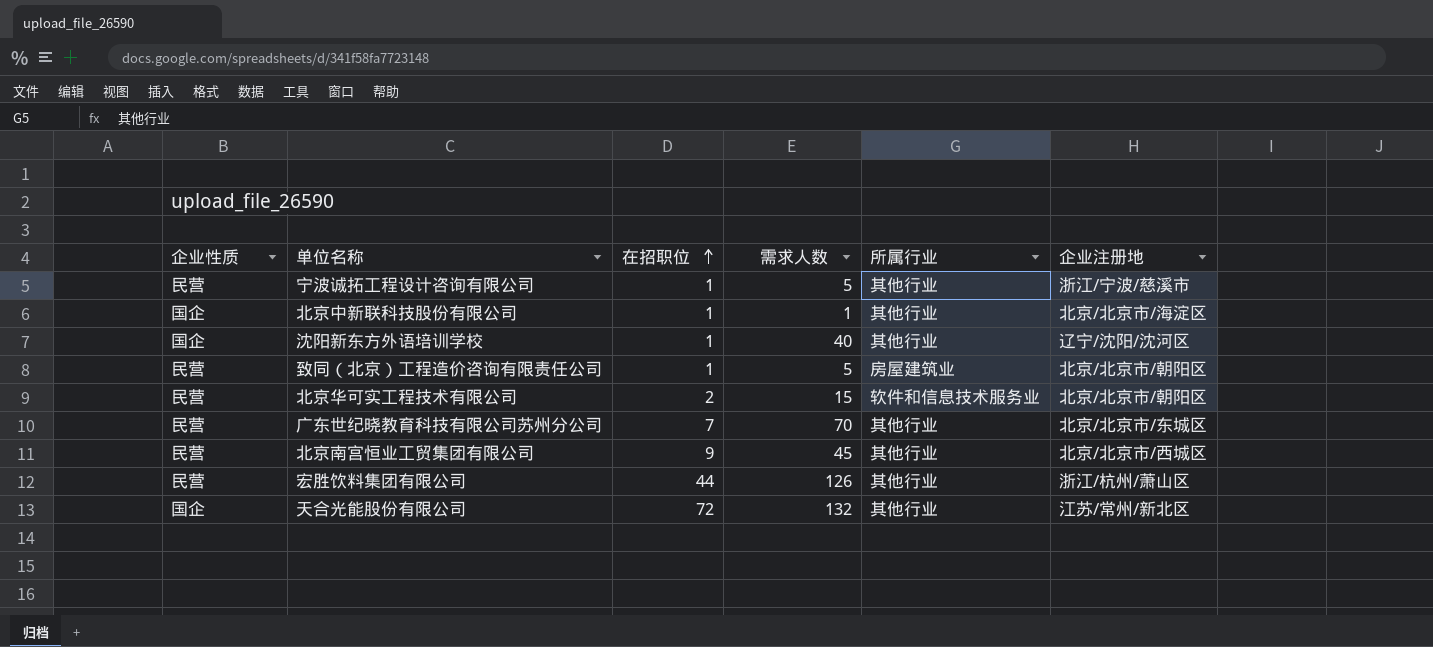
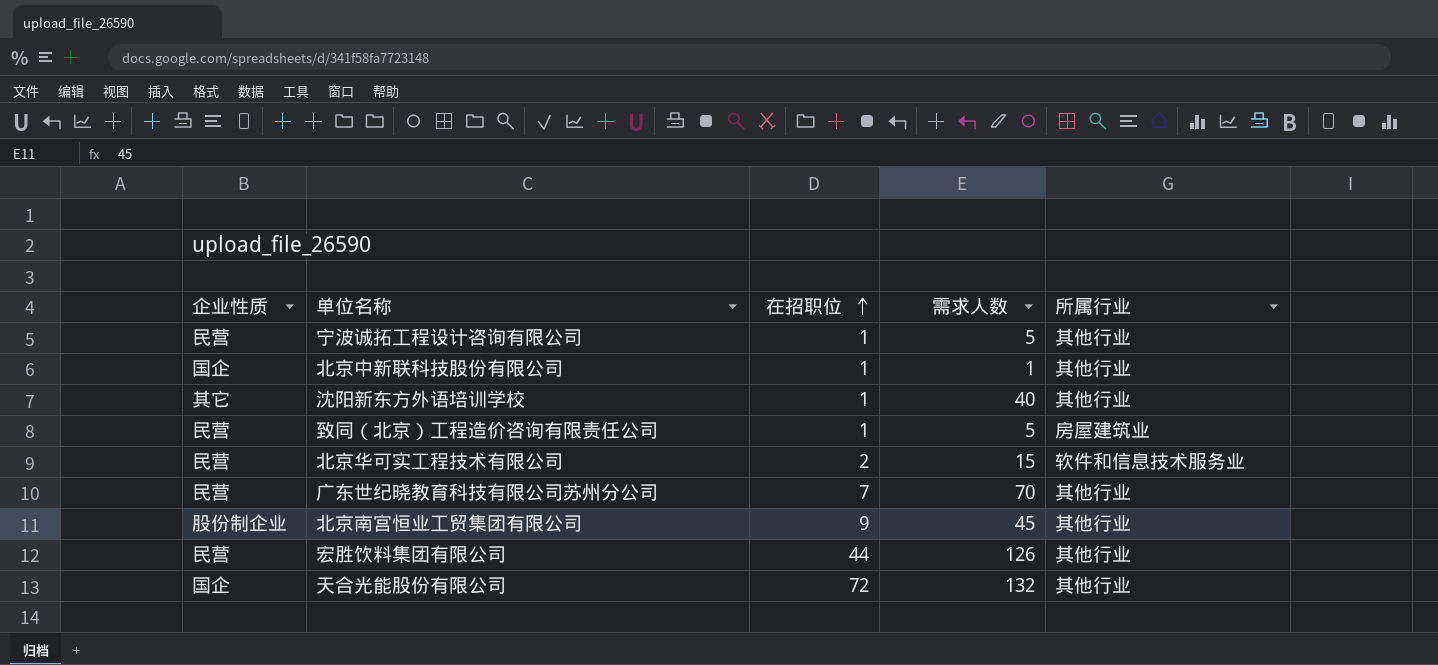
column 企业注册地 | position: 6 -> none
沈阳新东方外语培训学校 | 企业性质: 国企 -> 其它
北京南宫恒业工贸集团有限公司 | 企业性质: 民营 -> 股份制企业

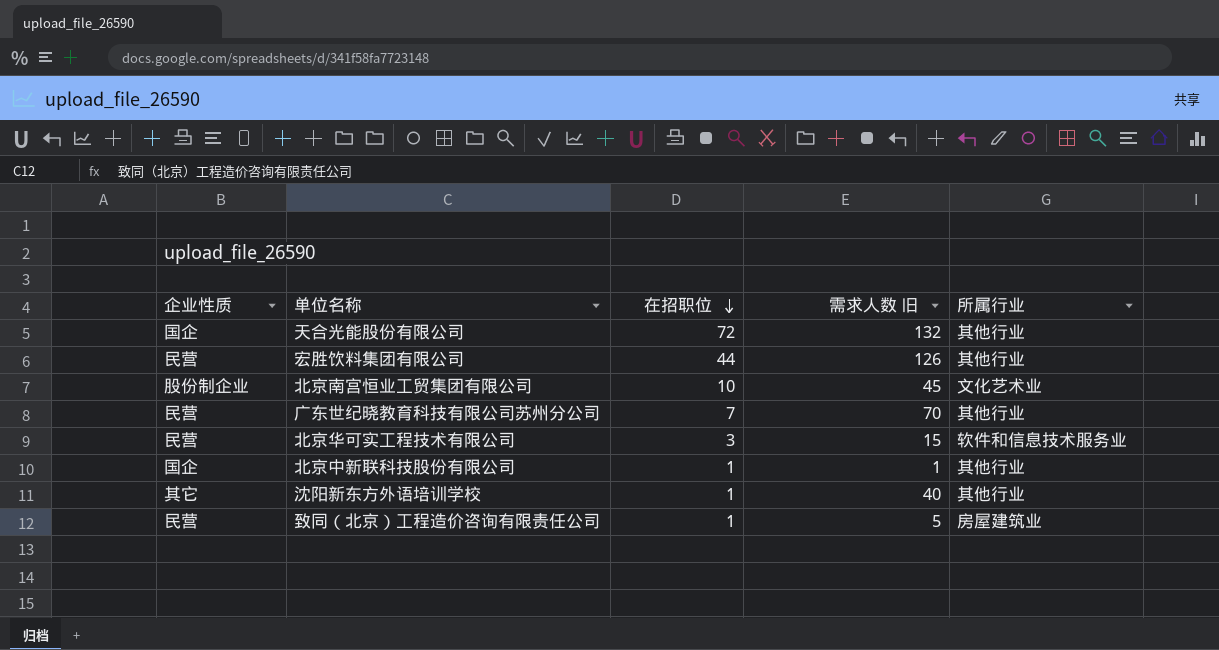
row order: 在招职位 ascending -> 在招职位 descending
column name: 需求人数 -> 需求人数 旧
row 宁波诚拓工程设计咨询有限公司: 民营 | 1 | 5 | 其他行业 -> none
北京南宫恒业工贸集团有限公司 | 在招职位: 9 -> 10
北京南宫恒业工贸集团有限公司 | 所属行业: 其他行业 -> 文化艺术业
北京华可实工程技术有限公司 | 在招职位: 2 -> 3

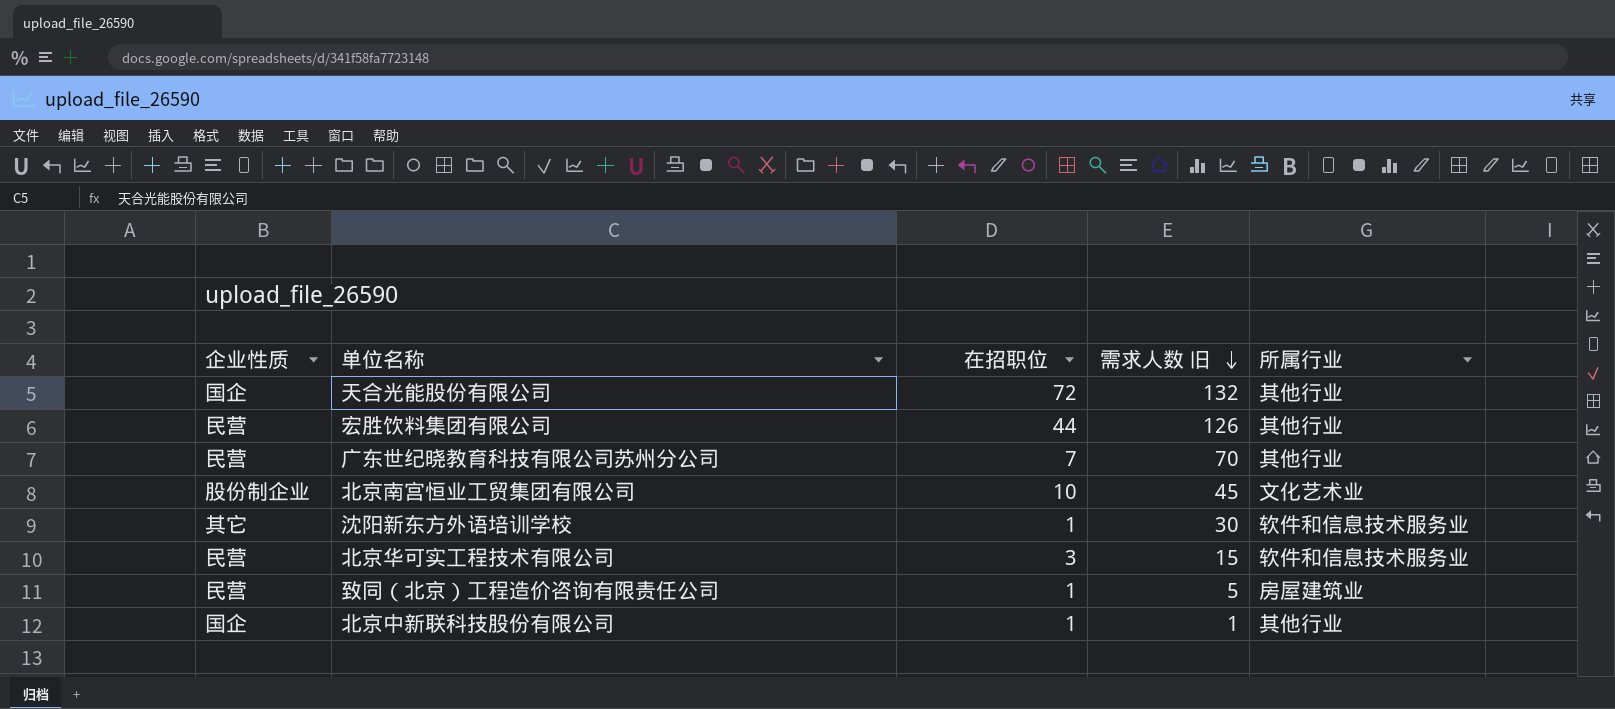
row order: 在招职位 descending -> 需求人数 旧 descending
沈阳新东方外语培训学校 | 需求人数 旧: 40 -> 30
沈阳新东方外语培训学校 | 所属行业: 其他行业 -> 软件和信息技术服务业

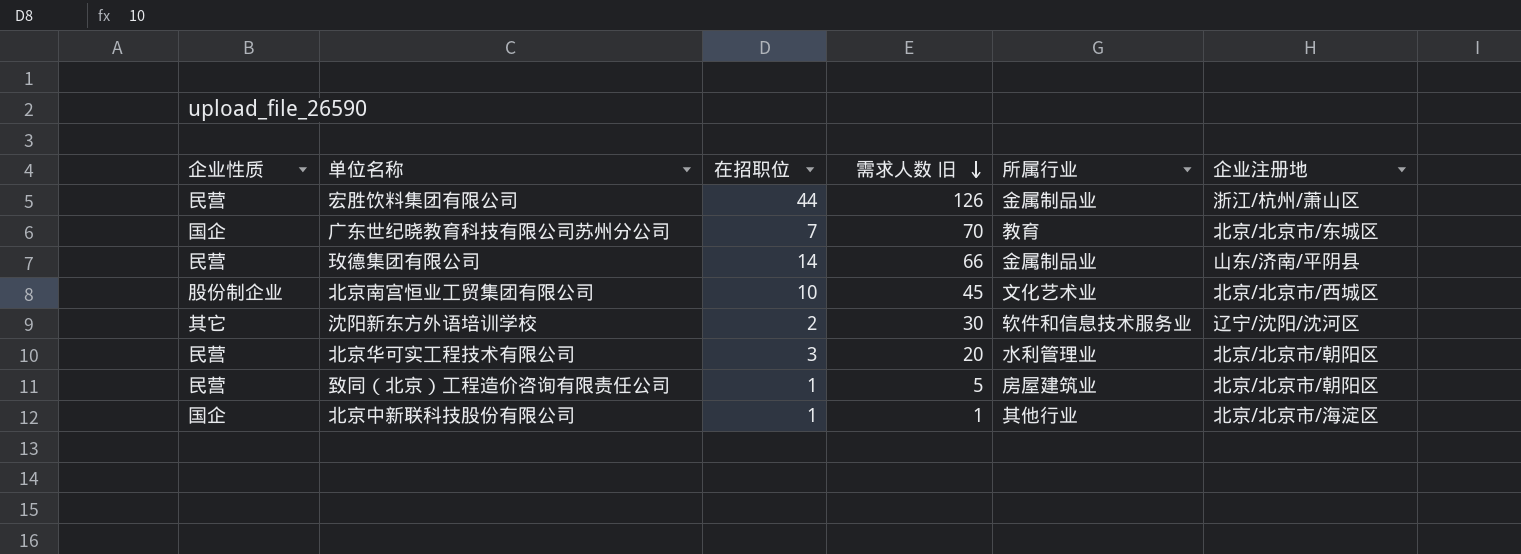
column 企业注册地 | position: none -> 6
row 天合光能股份有限公司: 国企 | 72 | 132 | 其他行业 -> none
宏胜饮料集团有限公司 | 所属行业: 其他行业 -> 金属制品业
广东世纪晓教育科技有限公司苏州分公司 | 企业性质: 民营 -> 国企
广东世纪晓教育科技有限公司苏州分公司 | 所属行业: 其他行业 -> 教育
row 玫德集团有限公司: none -> 民营 | 14 | 66 | 金属制品业 | 山东/济南/平阴县
沈阳新东方外语培训学校 | 在招职位: 1 -> 2
北京华可实工程技术有限公司 | 需求人数 旧: 15 -> 20
北京华可实工程技术有限公司 | 所属行业: 软件和信息技术服务业 -> 水利管理业

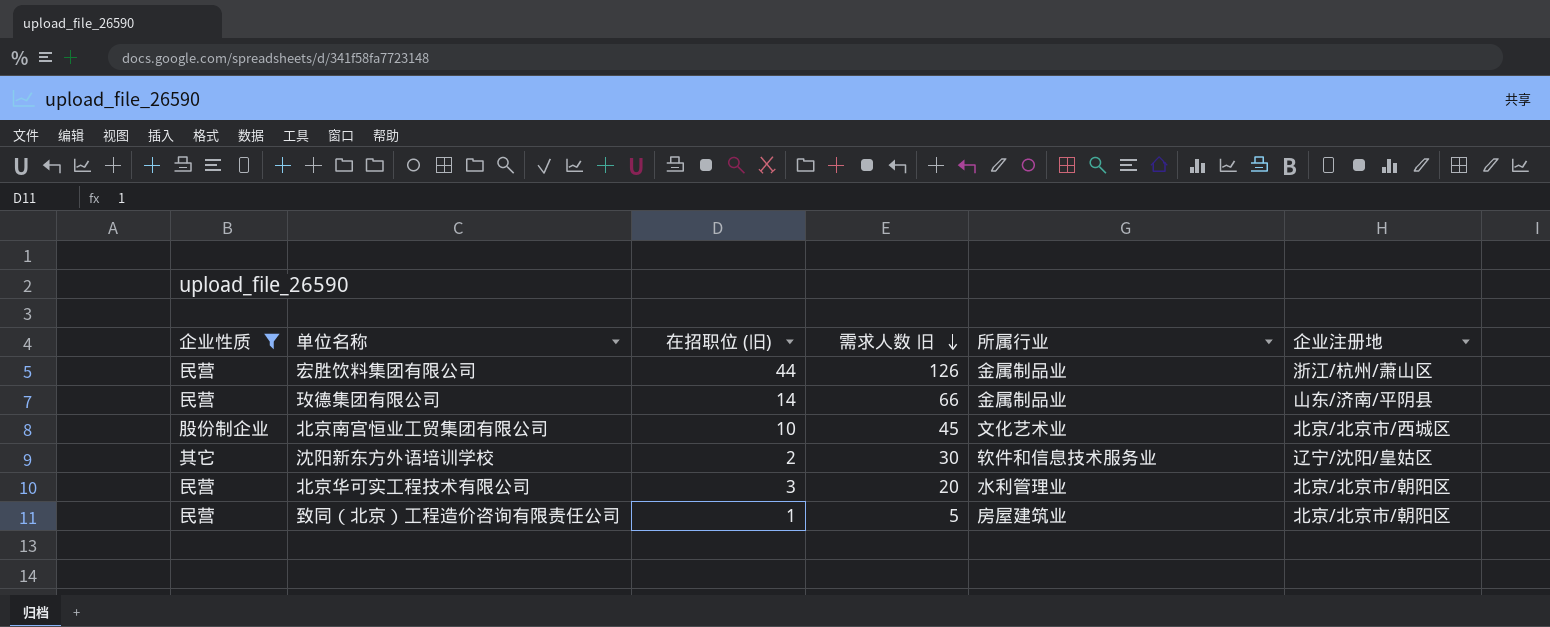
filter: none -> 企业性质 != 国企
column name: 在招职位 -> 在招职位 (旧)
沈阳新东方外语培训学校 | 企业注册地: 辽宁/沈阳/沈河区 -> 辽宁/沈阳/皇姑区

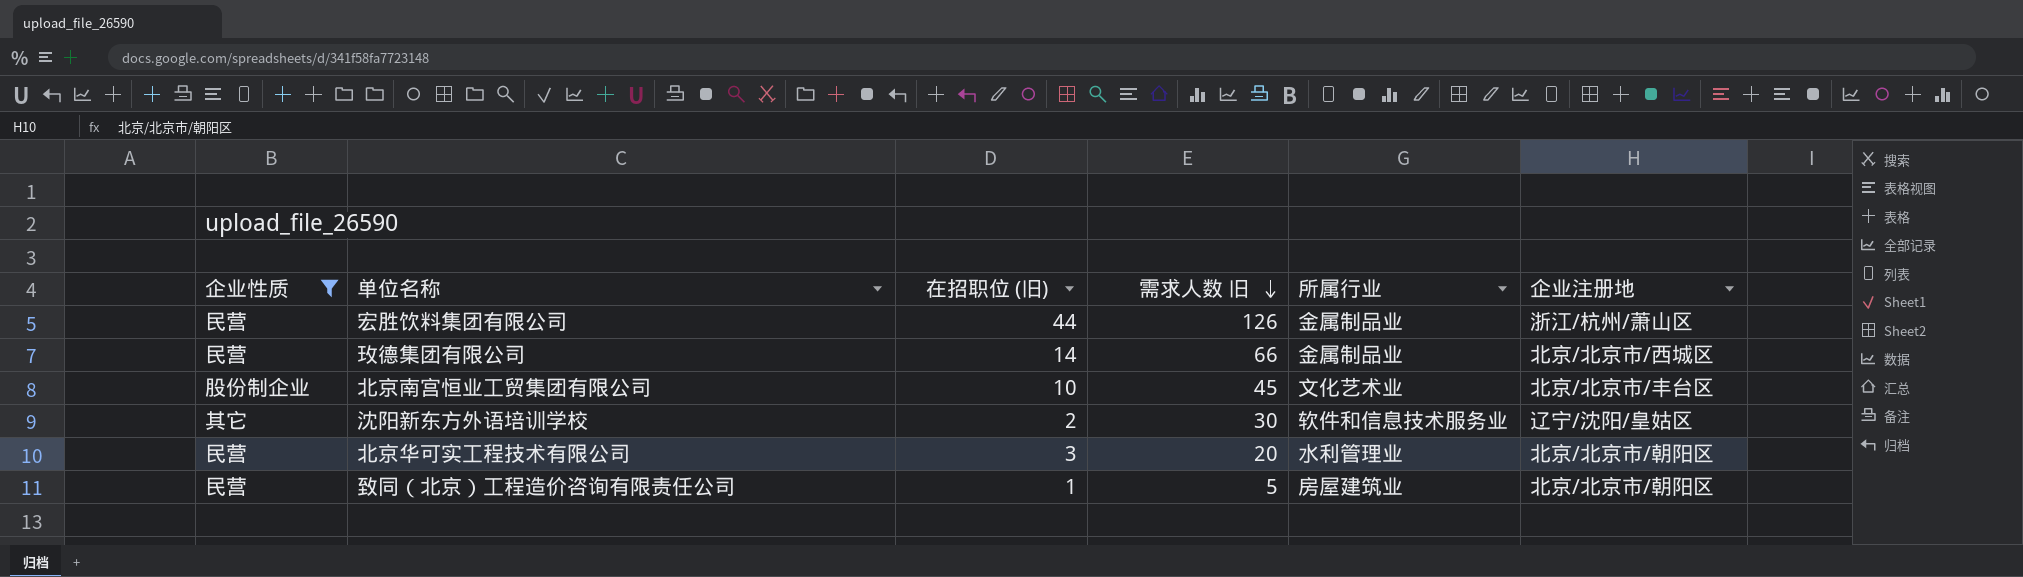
玫德集团有限公司 | 企业注册地: 山东/济南/平阴县 -> 北京/北京市/西城区
北京南宫恒业工贸集团有限公司 | 企业注册地: 北京/北京市/西城区 -> 北京/北京市/丰台区

